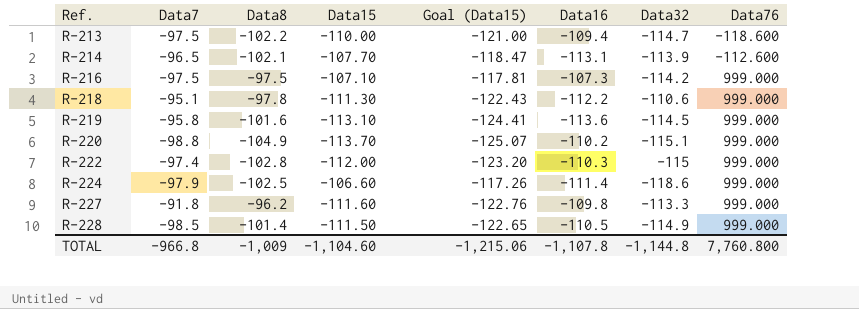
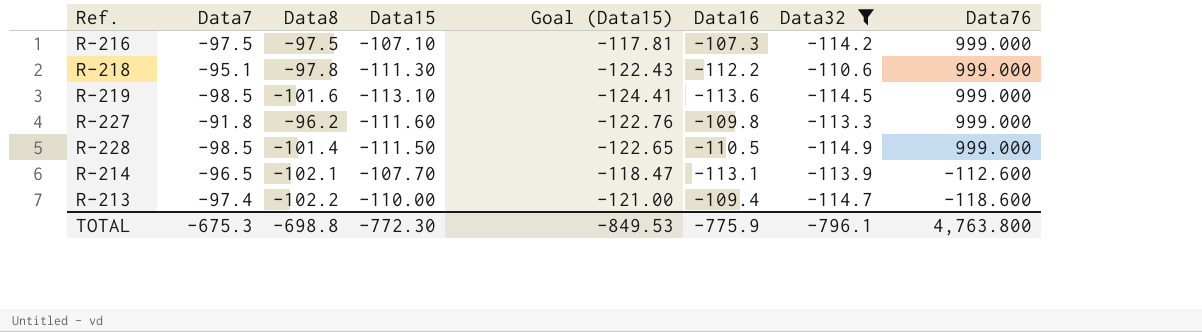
filter: none -> Data32 >= -114.9
row order: Ref. ascending -> Data76 descending
R-219 | Data7: -95.8 -> -98.5
R-213 | Data7: -97.5 -> -97.4
TOTAL | Data7: -966.8 -> -675.3
TOTAL | Data8: -1,009 -> -698.8
TOTAL | Data15: -1,104.60 -> -772.30
TOTAL | Goal (Data15): -1,215.06 -> -849.53
TOTAL | Data16: -1,107.8 -> -775.9
TOTAL | Data32: -1,144.8 -> -796.1
TOTAL | Data76: 7,760.800 -> 4,763.800

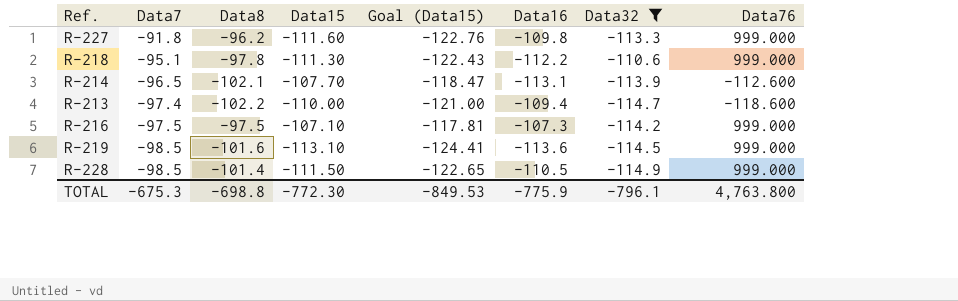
row order: Data76 descending -> Data7 descending

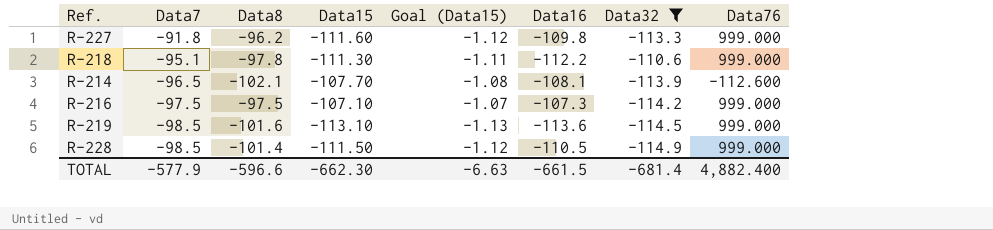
column Goal (Data15) | formula: [Data15] * 1.1 -> [Data15] * 0.01
row R-213: -97.4 | -102.2 | -110.00 | -121.00 | -109.4 | -114.7 | -118.600 -> none
R-214 | Data16: -113.1 -> -108.1
TOTAL | Data7: -675.3 -> -577.9
TOTAL | Data8: -698.8 -> -596.6
TOTAL | Data15: -772.30 -> -662.30
TOTAL | Goal (Data15): -849.53 -> -6.63
TOTAL | Data16: -775.9 -> -661.5
TOTAL | Data32: -796.1 -> -681.4
TOTAL | Data76: 4,763.800 -> 4,882.400

